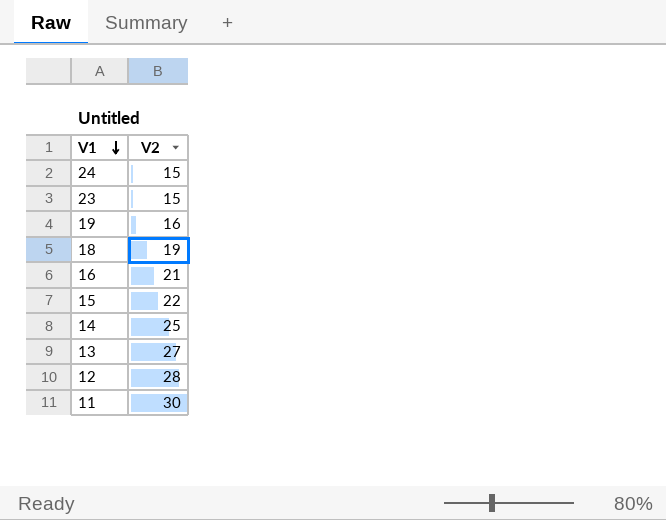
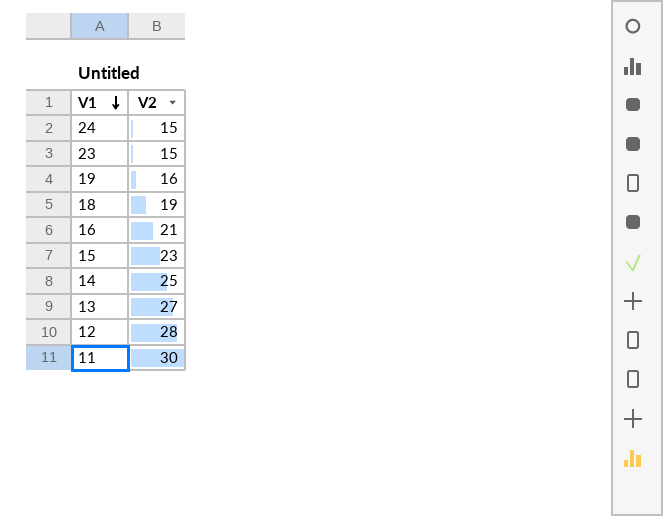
15 | V2: 22 -> 23

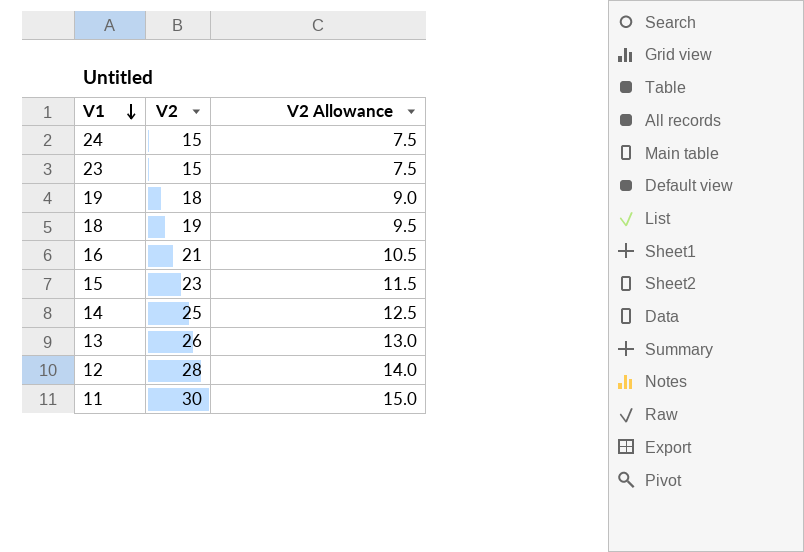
column V2 Allowance | formula: none -> [V2] * 0.5
19 | V2: 16 -> 18
13 | V2: 27 -> 26

